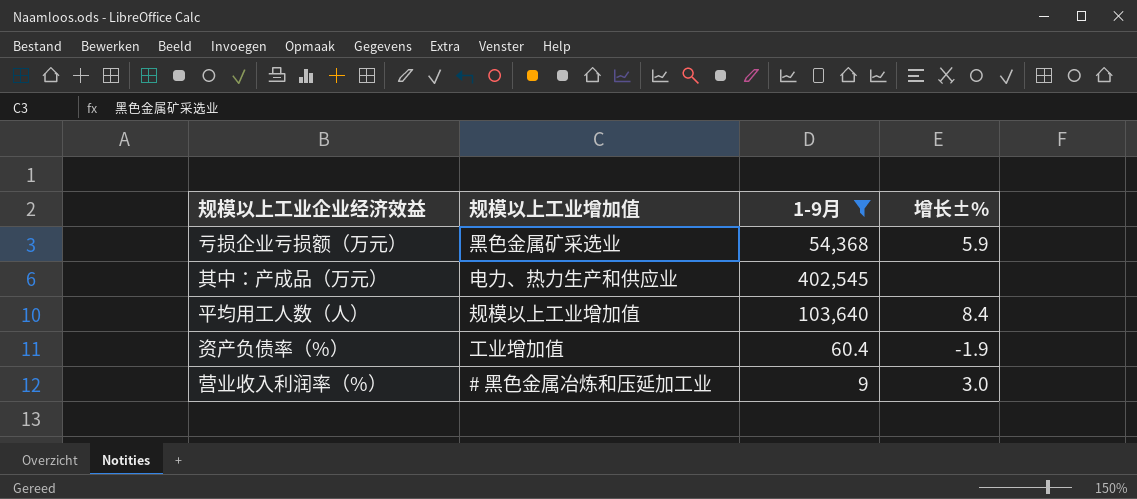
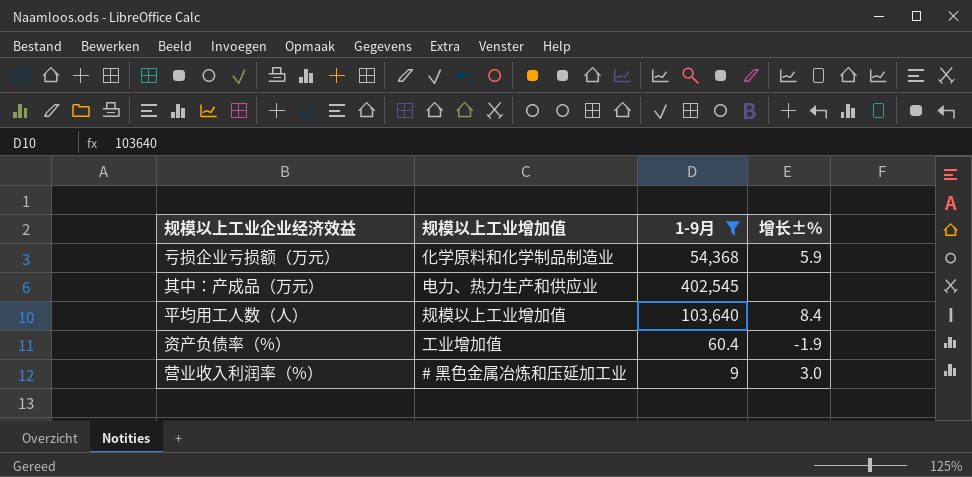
亏损企业亏损额（万元） | 规模以上工业增加值: 黑色金属矿采选业 -> 化学原料和化学制品制造业

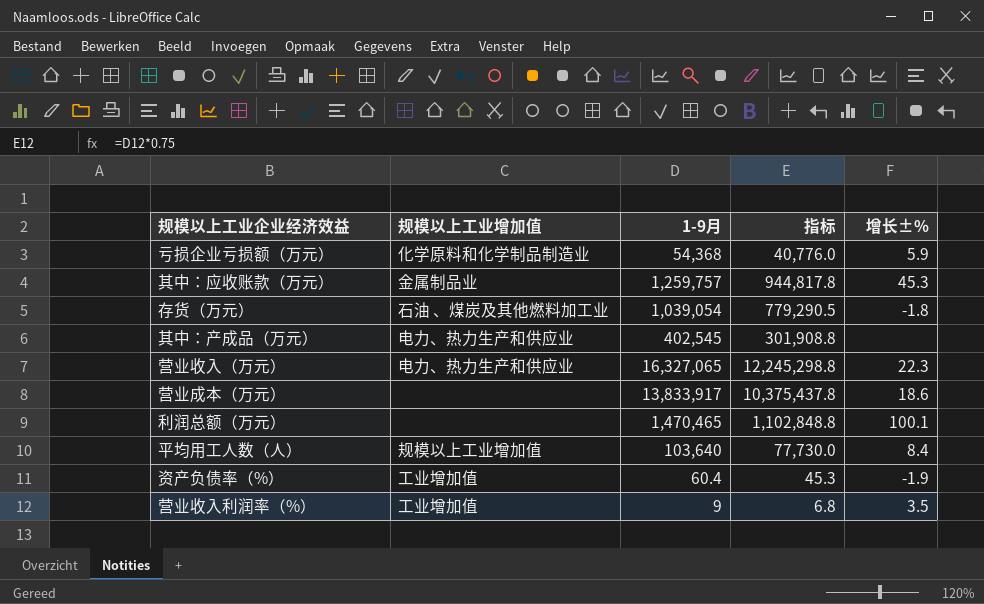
filter: 1-9月 <= 402,545 -> none
column 指标 | formula: none -> [1-9月] * 0.75
营业收入利润率（%） | 规模以上工业增加值: # 黑色金属冶炼和压延加工业 -> 工业增加值
营业收入利润率（%） | 增长±%: 3.0 -> 3.5

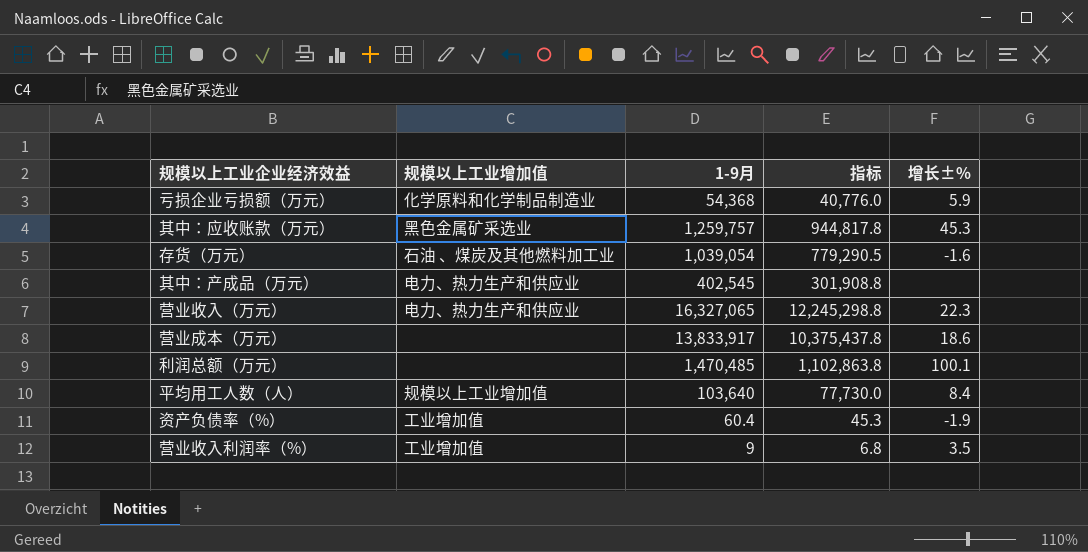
其中：应收账款（万元） | 规模以上工业增加值: 金属制品业 -> 黑色金属矿采选业
存货（万元） | 增长±%: -1.8 -> -1.6
利润总额（万元） | 1-9月: 1,470,465 -> 1,470,485
利润总额（万元） | 指标: 1,102,848.8 -> 1,102,863.8

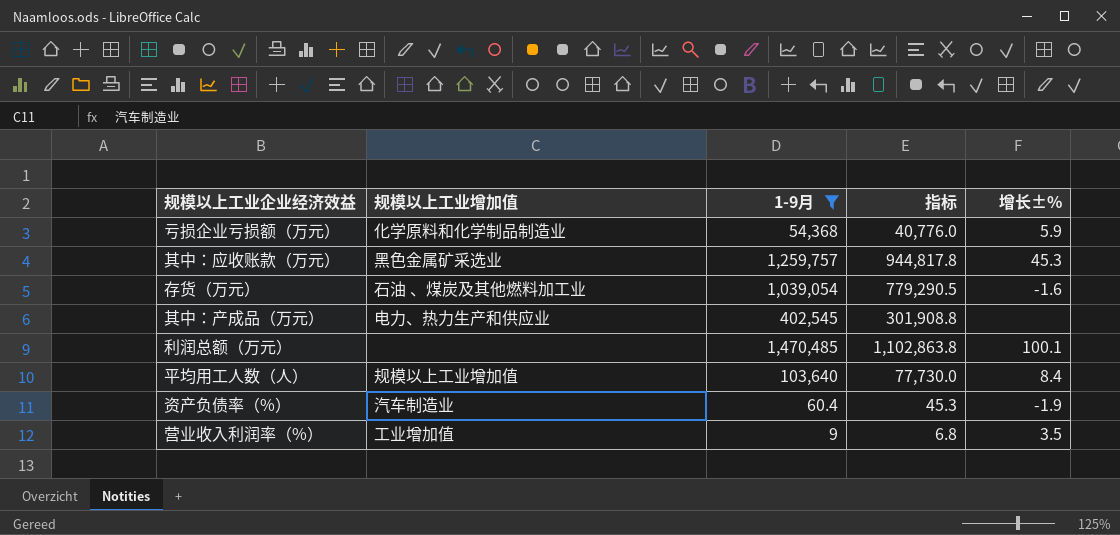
filter: none -> 1-9月 <= 1,470,485
资产负债率（%） | 规模以上工业增加值: 工业增加值 -> 汽车制造业

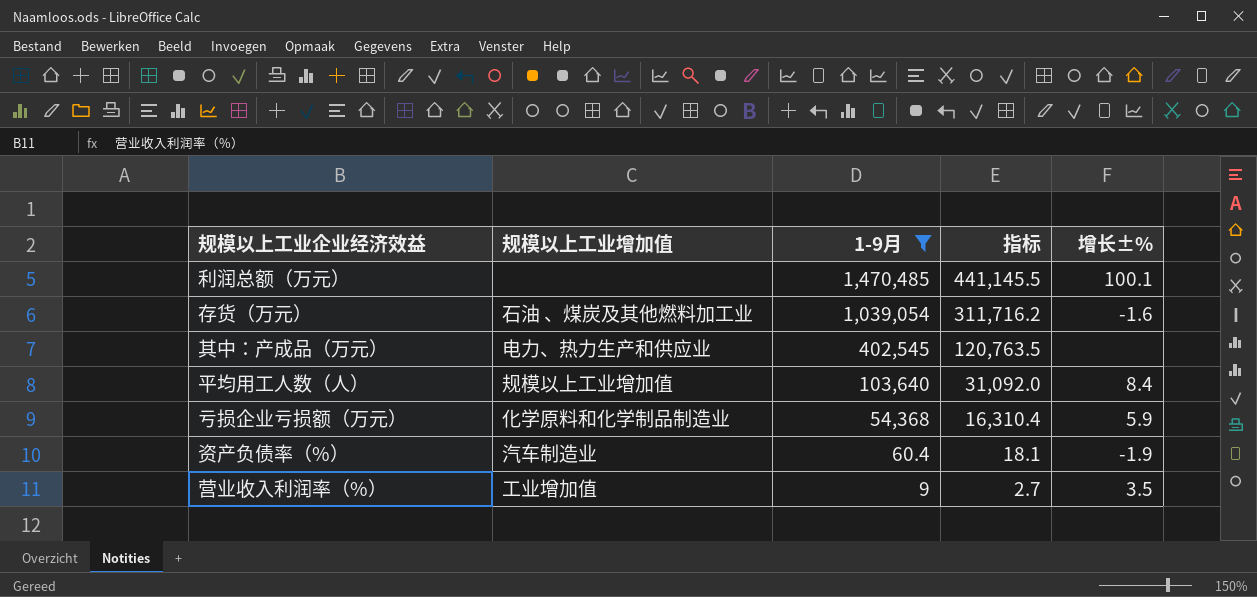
row order: none -> 1-9月 descending
column 指标 | formula: [1-9月] * 0.75 -> [1-9月] * 0.3
row 其中：应收账款（万元）: 黑色金属矿采选业 | 1,259,757 | 944,817.8 | 45.3 -> none

